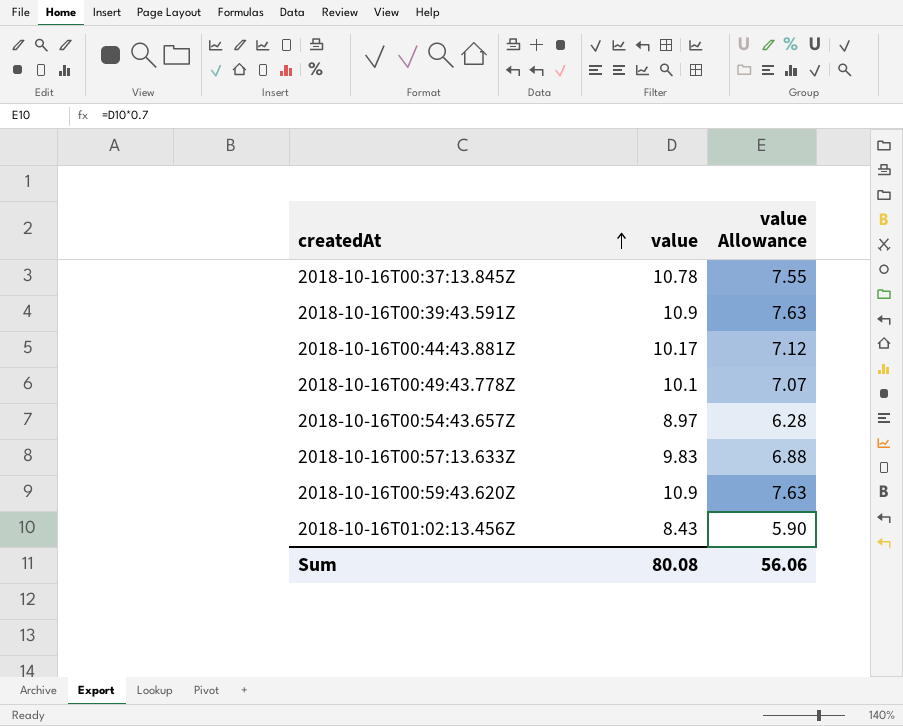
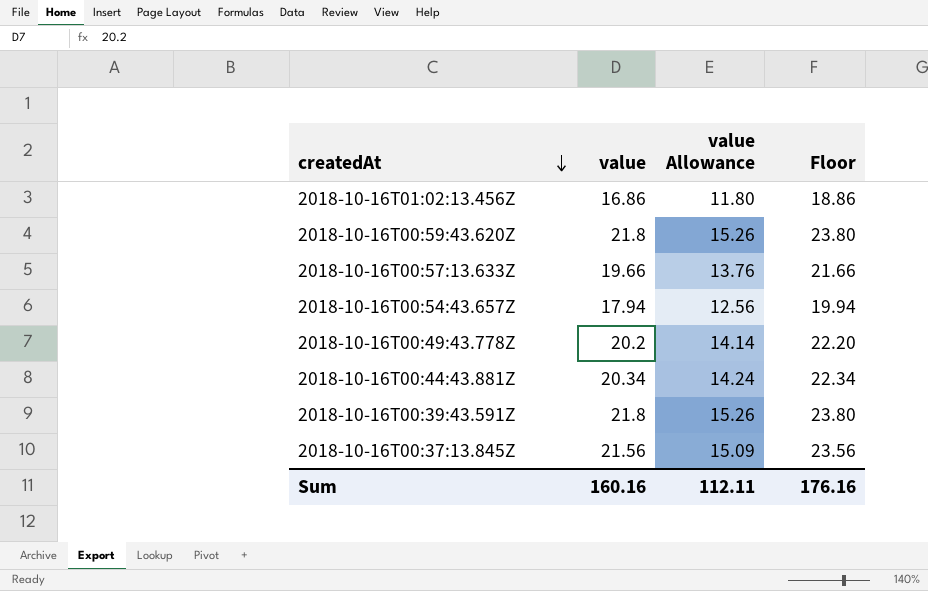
row order: createdAt ascending -> createdAt descending
column Floor | formula: none -> [value] + 2
2018-10-16T01:02:13.456Z | value: 8.43 -> 16.86
2018-10-16T01:02:13.456Z | value Allowance: 5.90 -> 11.80
2018-10-16T00:59:43.620Z | value: 10.9 -> 21.8
2018-10-16T00:59:43.620Z | value Allowance: 7.63 -> 15.26
2018-10-16T00:57:13.633Z | value: 9.83 -> 19.66
2018-10-16T00:57:13.633Z | value Allowance: 6.88 -> 13.76
2018-10-16T00:54:43.657Z | value: 8.97 -> 17.94
2018-10-16T00:54:43.657Z | value Allowance: 6.28 -> 12.56
2018-10-16T00:49:43.778Z | value: 10.1 -> 20.2
2018-10-16T00:49:43.778Z | value Allowance: 7.07 -> 14.14
2018-10-16T00:44:43.881Z | value: 10.17 -> 20.34
2018-10-16T00:44:43.881Z | value Allowance: 7.12 -> 14.24
2018-10-16T00:39:43.591Z | value: 10.9 -> 21.8
2018-10-16T00:39:43.591Z | value Allowance: 7.63 -> 15.26
2018-10-16T00:37:13.845Z | value: 10.78 -> 21.56
2018-10-16T00:37:13.845Z | value Allowance: 7.55 -> 15.09
Sum | value: 80.08 -> 160.16
Sum | value Allowance: 56.06 -> 112.11

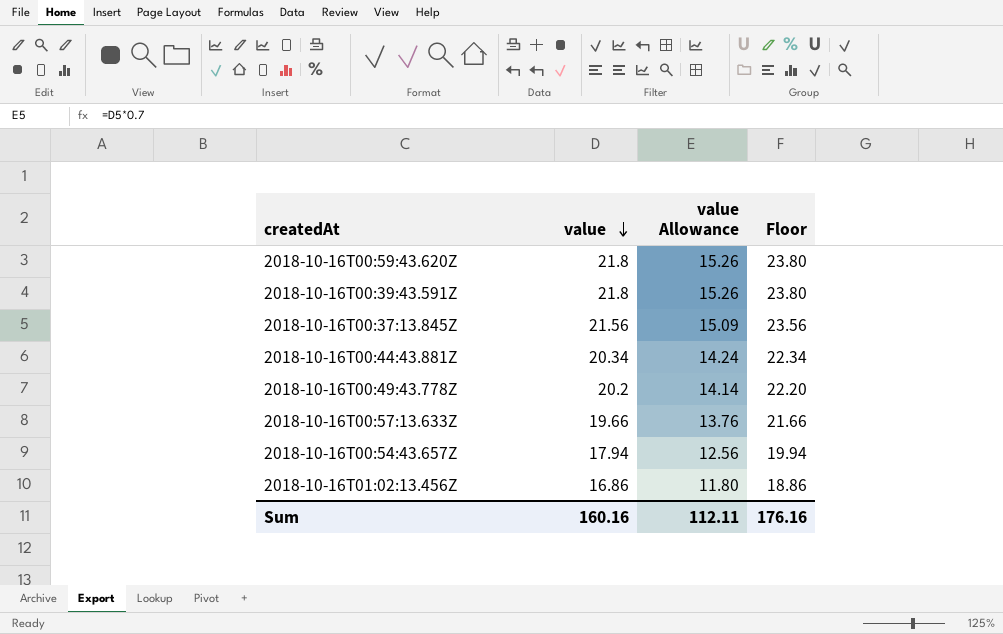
row order: createdAt descending -> value descending

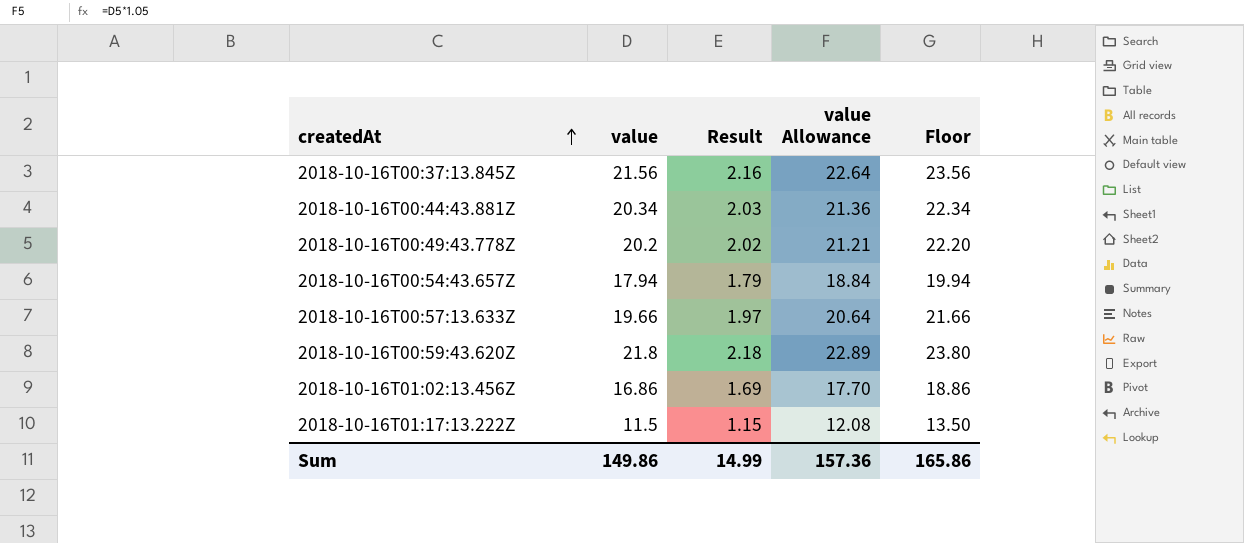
row order: value descending -> createdAt ascending
column Result | formula: none -> [value] * 0.1
column value Allowance | formula: [value] * 0.7 -> [value] * 1.05
row 2018-10-16T00:39:43.591Z: 21.8 | 15.26 | 23.80 -> none
row 2018-10-16T01:17:13.222Z: none -> 11.5 | 1.15 | 12.08 | 13.50
Sum | value: 160.16 -> 149.86
Sum | value Allowance: 112.11 -> 157.36
Sum | Floor: 176.16 -> 165.86

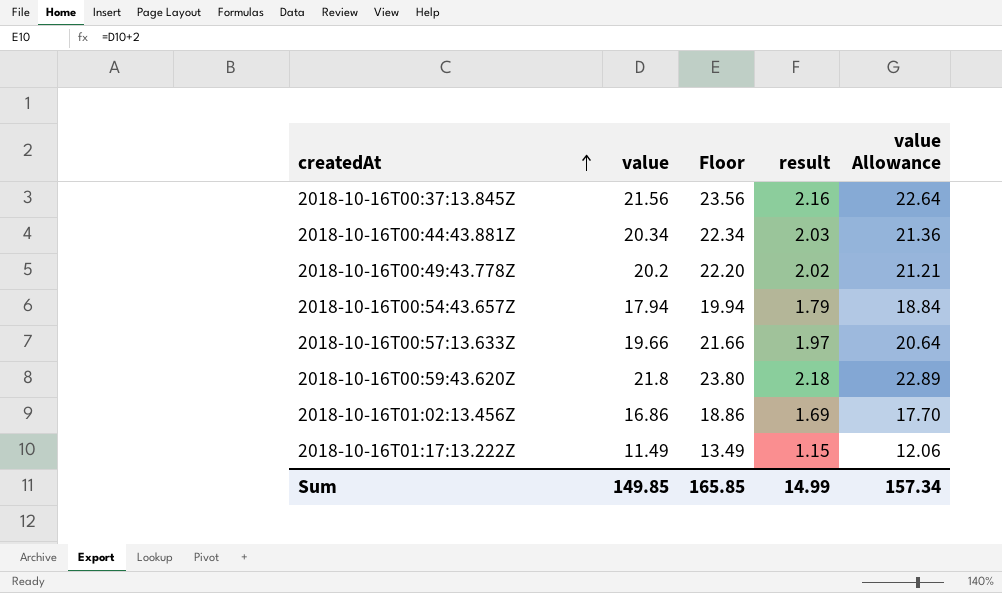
column Floor | position: 5 -> 3
column name: Result -> result
2018-10-16T01:17:13.222Z | value: 11.5 -> 11.49
2018-10-16T01:17:13.222Z | Floor: 13.50 -> 13.49
2018-10-16T01:17:13.222Z | value Allowance: 12.08 -> 12.06
Sum | value: 149.86 -> 149.85
Sum | Floor: 165.86 -> 165.85
Sum | value Allowance: 157.36 -> 157.34

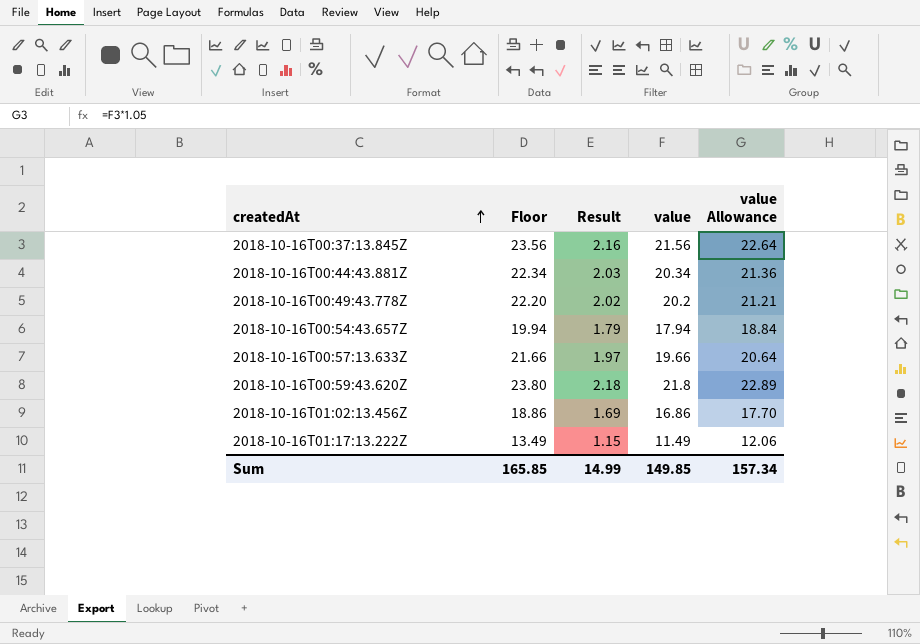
column name: result -> Result
column value | position: 2 -> 4

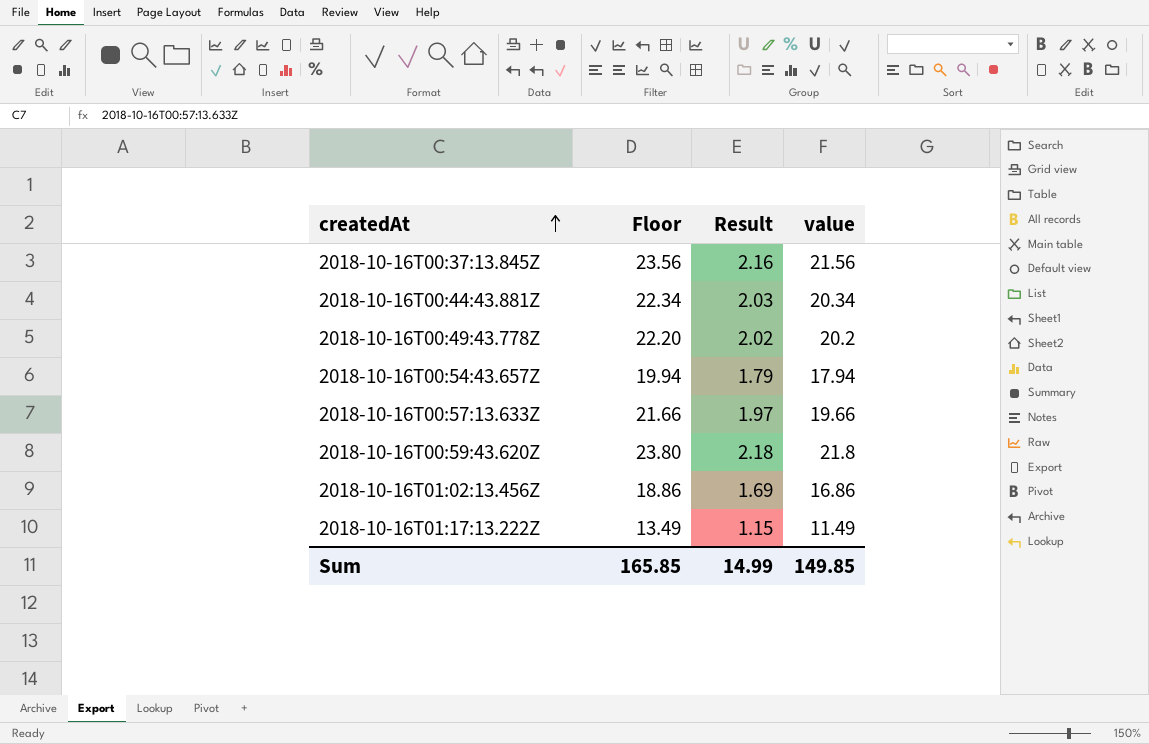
column value Allowance | formula: [value] * 1.05 -> none

